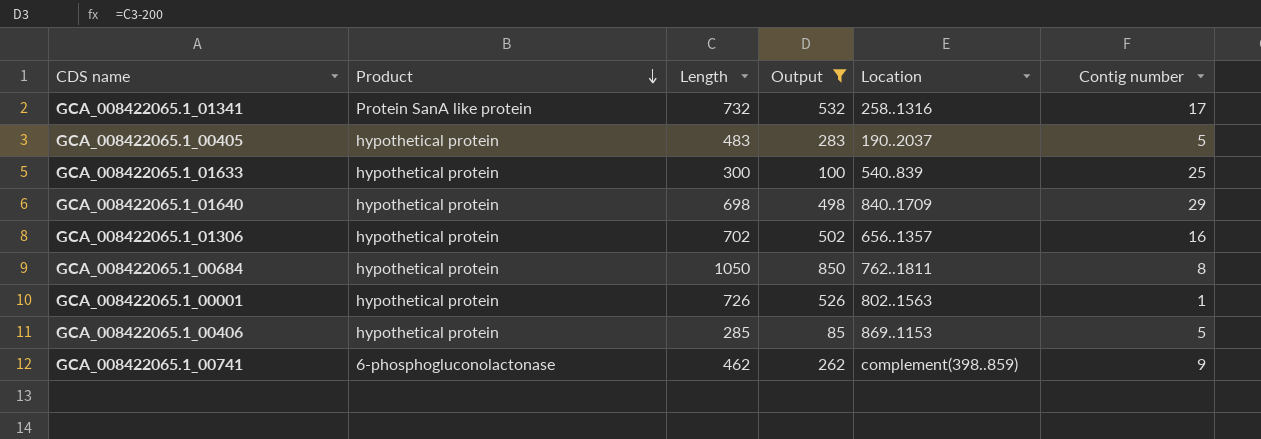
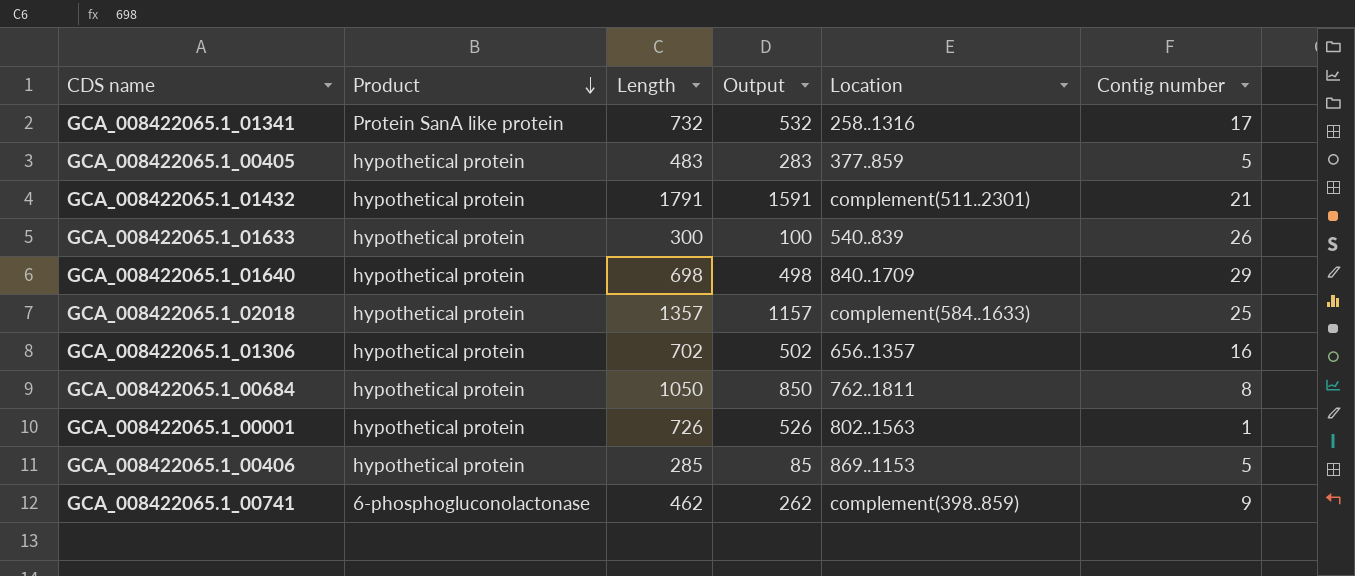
filter: Output <= 850 -> none
GCA_008422065.1_00405 | Location: 190..2037 -> 377..859
GCA_008422065.1_01633 | Contig number: 25 -> 26

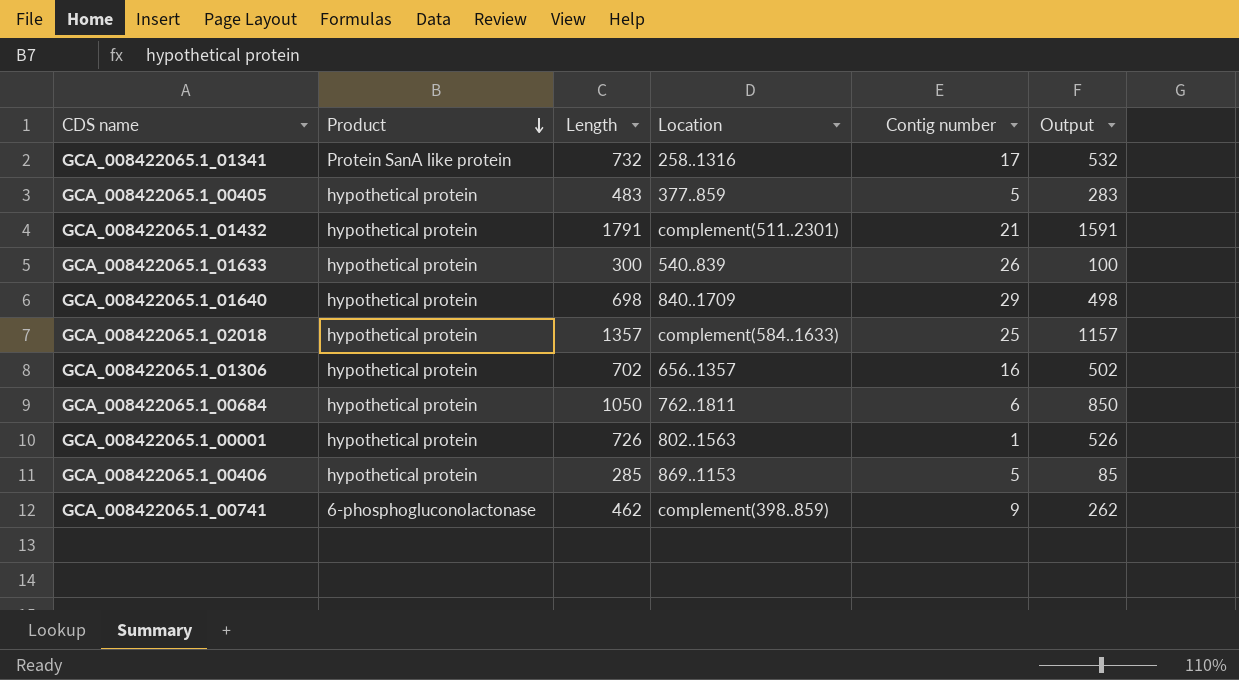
column Output | position: 4 -> 6
GCA_008422065.1_00684 | Contig number: 8 -> 6

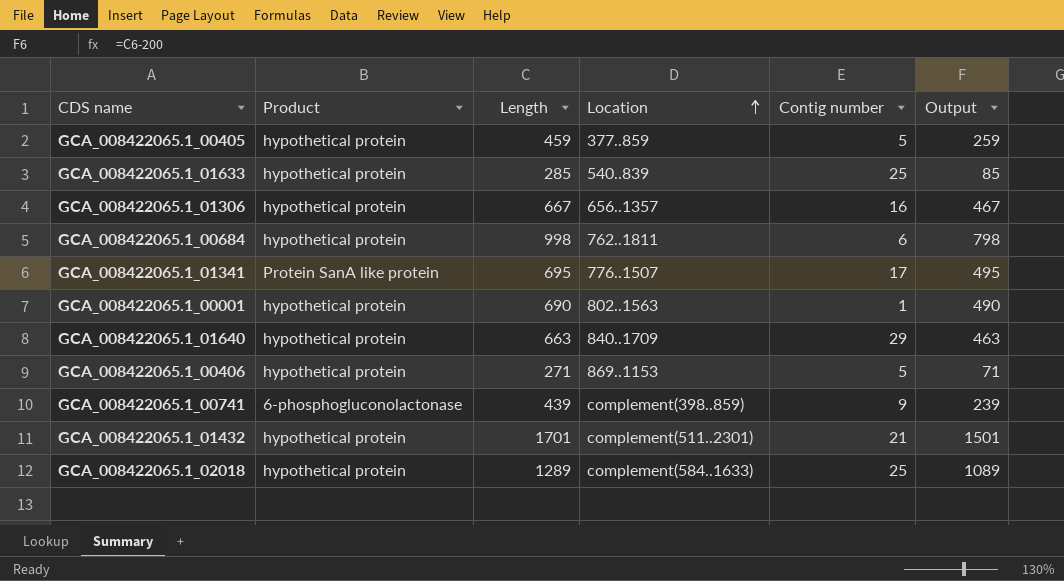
row order: Product descending -> Location ascending
GCA_008422065.1_00405 | Length: 483 -> 459
GCA_008422065.1_00405 | Output: 283 -> 259
GCA_008422065.1_01633 | Length: 300 -> 285
GCA_008422065.1_01633 | Contig number: 26 -> 25
GCA_008422065.1_01633 | Output: 100 -> 85
GCA_008422065.1_01306 | Length: 702 -> 667
GCA_008422065.1_01306 | Output: 502 -> 467
GCA_008422065.1_00684 | Length: 1050 -> 998
GCA_008422065.1_00684 | Output: 850 -> 798
GCA_008422065.1_01341 | Length: 732 -> 695
GCA_008422065.1_01341 | Location: 258..1316 -> 776..1507
GCA_008422065.1_01341 | Output: 532 -> 495
GCA_008422065.1_00001 | Length: 726 -> 690
GCA_008422065.1_00001 | Output: 526 -> 490
GCA_008422065.1_01640 | Length: 698 -> 663
GCA_008422065.1_01640 | Output: 498 -> 463
GCA_008422065.1_00406 | Length: 285 -> 271
GCA_008422065.1_00406 | Output: 85 -> 71
GCA_008422065.1_00741 | Length: 462 -> 439
GCA_008422065.1_00741 | Output: 262 -> 239
GCA_008422065.1_01432 | Length: 1791 -> 1701
GCA_008422065.1_01432 | Output: 1591 -> 1501
GCA_008422065.1_02018 | Length: 1357 -> 1289
GCA_008422065.1_02018 | Output: 1157 -> 1089

